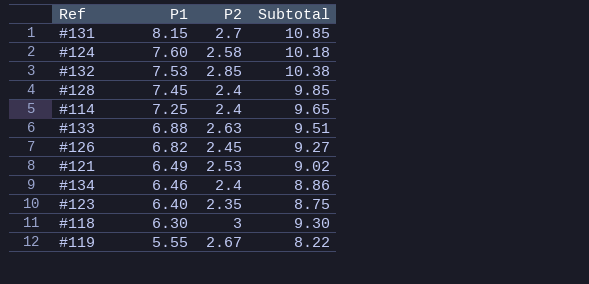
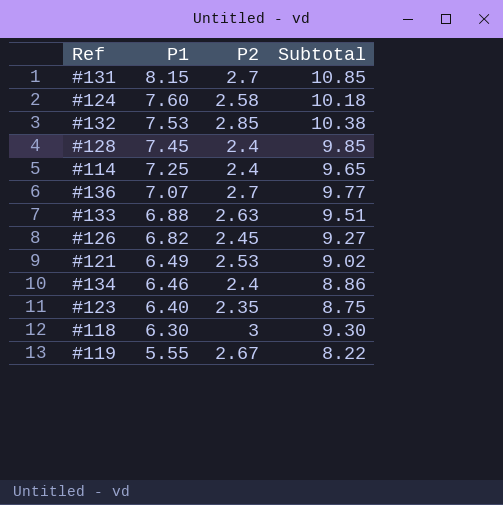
row #136: none -> 7.07 | 2.7 | 9.77

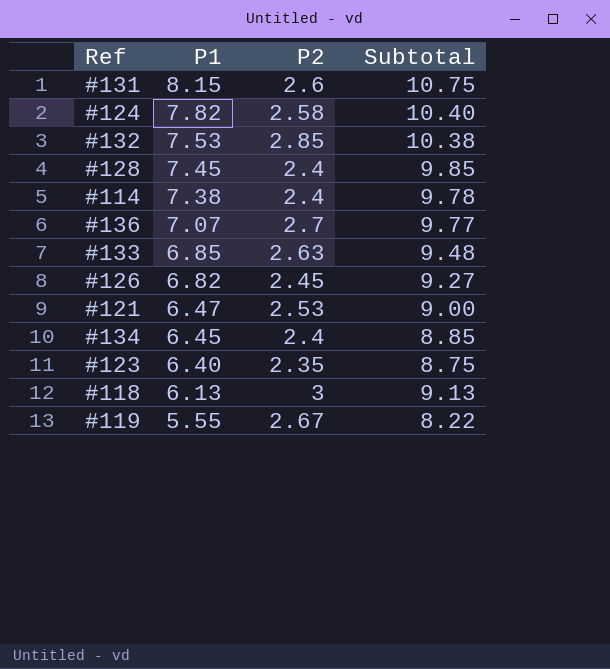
#131 | P2: 2.7 -> 2.6
#131 | Subtotal: 10.85 -> 10.75
#124 | P1: 7.60 -> 7.82
#124 | Subtotal: 10.18 -> 10.40
#114 | P1: 7.25 -> 7.38
#114 | Subtotal: 9.65 -> 9.78
#133 | P1: 6.88 -> 6.85
#133 | Subtotal: 9.51 -> 9.48
#121 | P1: 6.49 -> 6.47
#121 | Subtotal: 9.02 -> 9.00
#134 | P1: 6.46 -> 6.45
#134 | Subtotal: 8.86 -> 8.85
#118 | P1: 6.30 -> 6.13
#118 | Subtotal: 9.30 -> 9.13

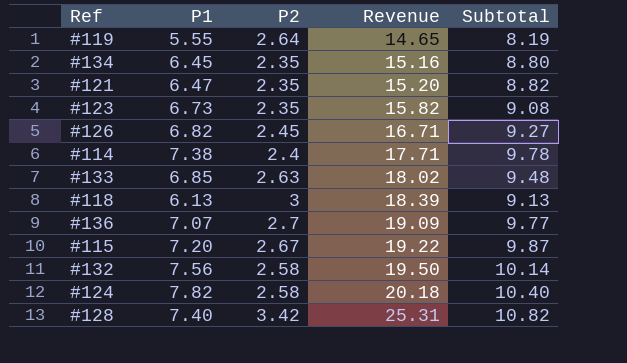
row order: P1 descending -> Revenue ascending
column Revenue | formula: none -> [P1] * [P2]
row #131: 8.15 | 2.6 | 10.75 -> none
#119 | P2: 2.67 -> 2.64
#119 | Subtotal: 8.22 -> 8.19
#134 | P2: 2.4 -> 2.35
#134 | Subtotal: 8.85 -> 8.80
#121 | P2: 2.53 -> 2.35
#121 | Subtotal: 9.00 -> 8.82
#123 | P1: 6.40 -> 6.73
#123 | Subtotal: 8.75 -> 9.08
row #115: none -> 7.20 | 2.67 | 19.22 | 9.87
#132 | P1: 7.53 -> 7.56
#132 | P2: 2.85 -> 2.58
#132 | Subtotal: 10.38 -> 10.14
#128 | P1: 7.45 -> 7.40
#128 | P2: 2.4 -> 3.42
#128 | Subtotal: 9.85 -> 10.82

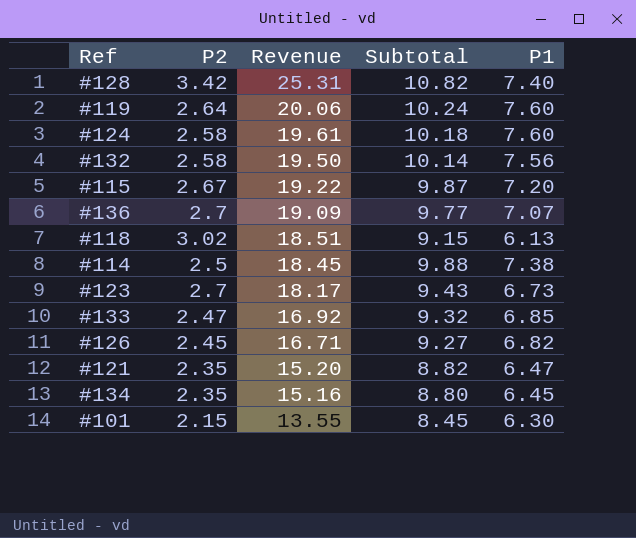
row order: Revenue ascending -> Revenue descending
column P1 | position: 2 -> 5
#119 | Revenue: 14.65 -> 20.06
#119 | Subtotal: 8.19 -> 10.24
#119 | P1: 5.55 -> 7.60
#124 | Revenue: 20.18 -> 19.61
#124 | Subtotal: 10.40 -> 10.18
#124 | P1: 7.82 -> 7.60
#118 | P2: 3 -> 3.02
#118 | Revenue: 18.39 -> 18.51
#118 | Subtotal: 9.13 -> 9.15
#114 | P2: 2.4 -> 2.5
#114 | Revenue: 17.71 -> 18.45
#114 | Subtotal: 9.78 -> 9.88
#123 | P2: 2.35 -> 2.7
#123 | Revenue: 15.82 -> 18.17
#123 | Subtotal: 9.08 -> 9.43
#133 | P2: 2.63 -> 2.47
#133 | Revenue: 18.02 -> 16.92
#133 | Subtotal: 9.48 -> 9.32
row #101: none -> 2.15 | 13.55 | 8.45 | 6.30

